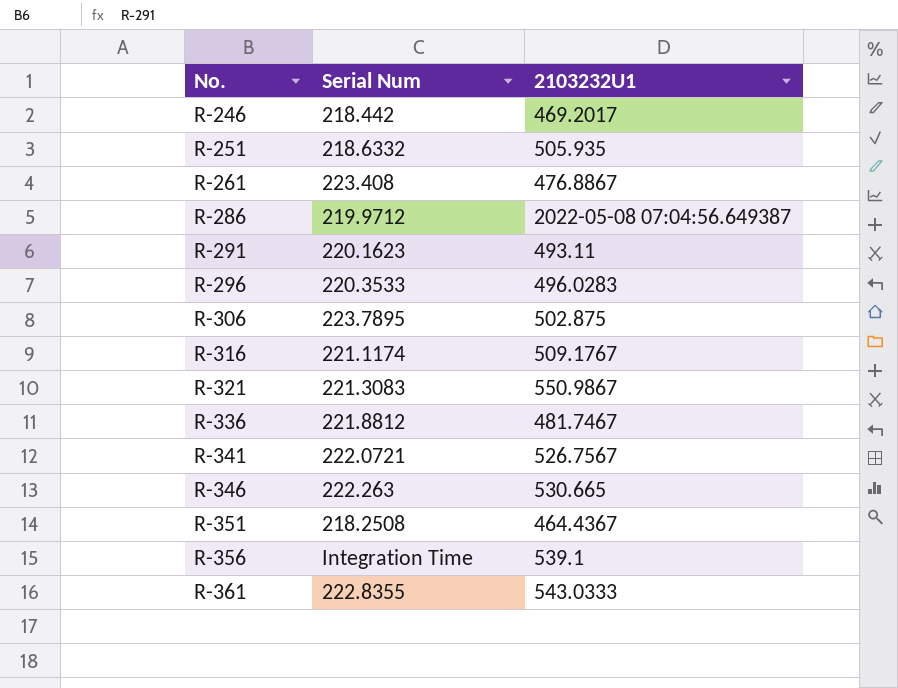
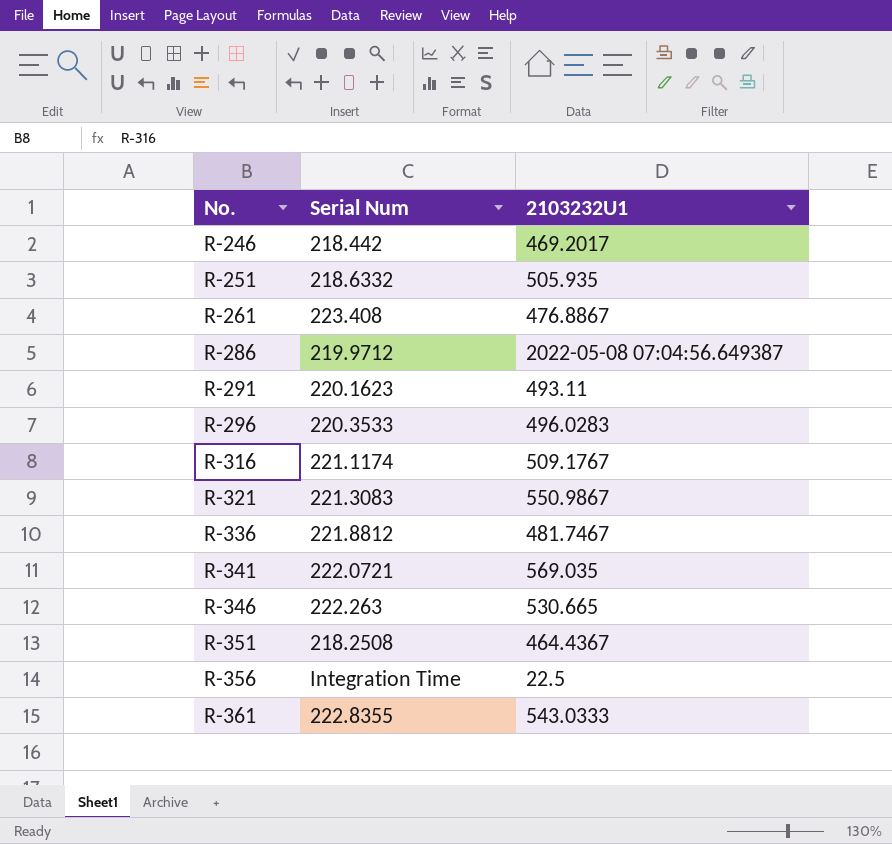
row R-306: 223.7895 | 502.875 -> none
R-341 | 2103232U1: 526.7567 -> 569.035
R-356 | 2103232U1: 539.1 -> 22.5

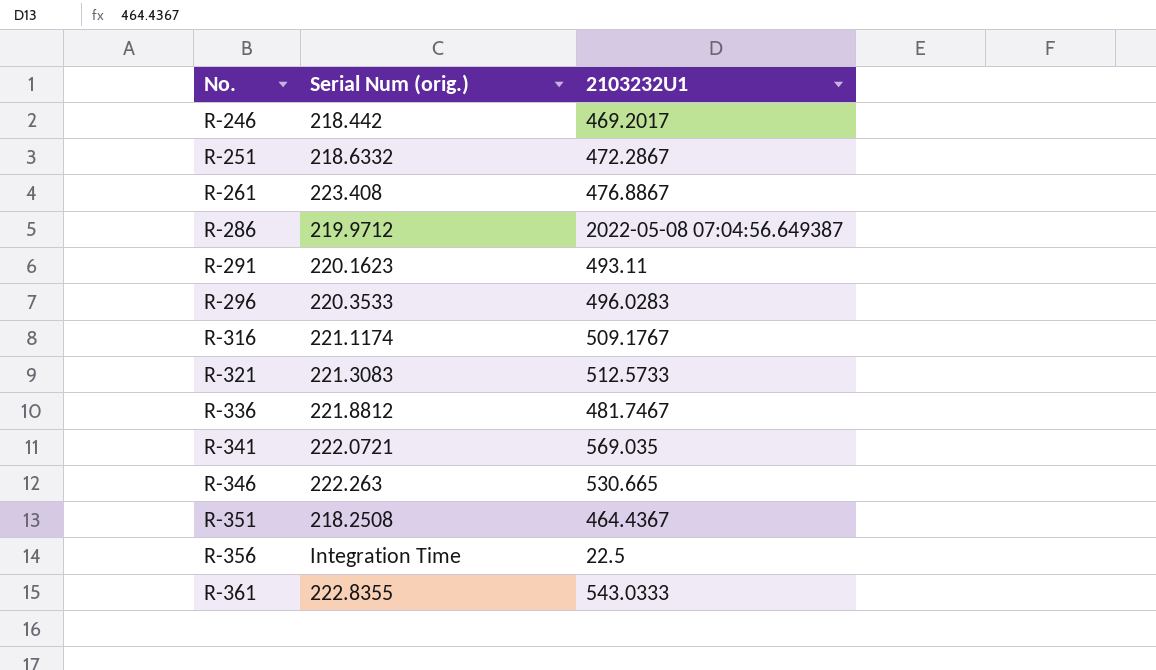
column name: Serial Num -> Serial Num (orig.)
R-251 | 2103232U1: 505.935 -> 472.2867
R-321 | 2103232U1: 550.9867 -> 512.5733

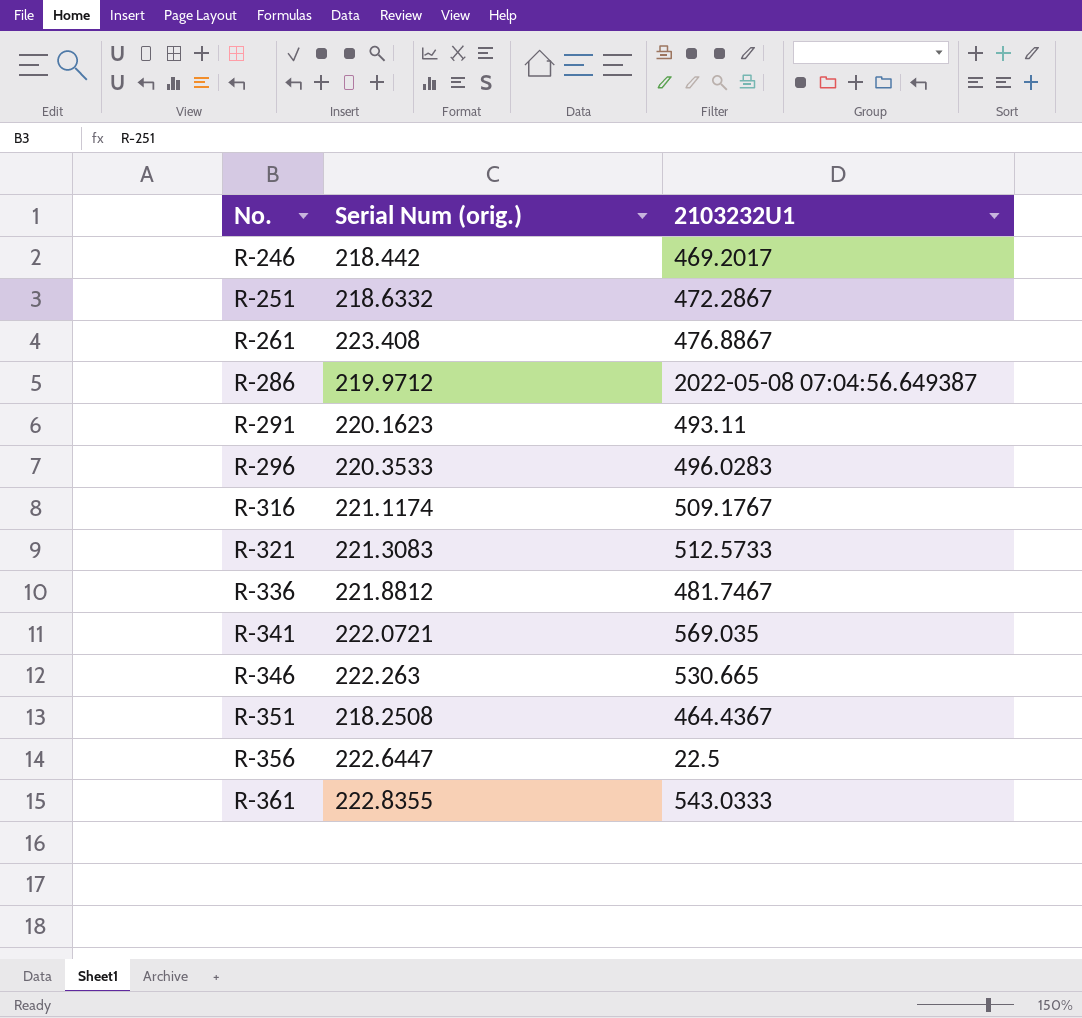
R-356 | Serial Num (orig.): Integration Time -> 222.6447

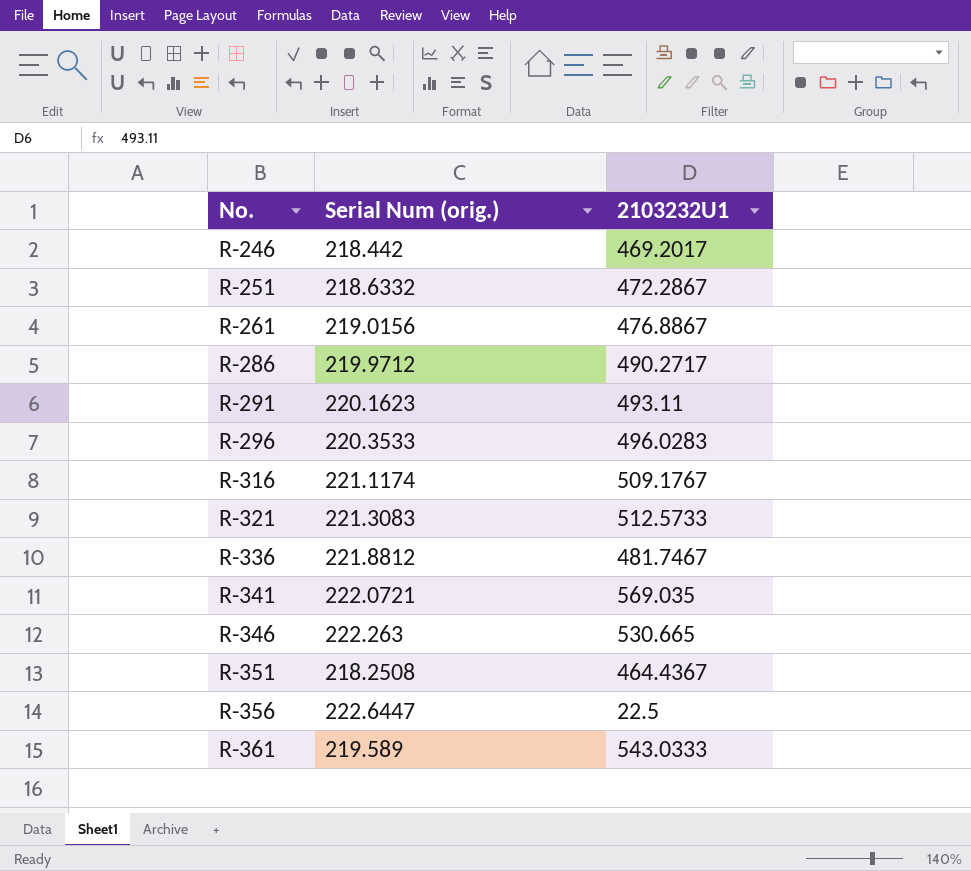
R-261 | Serial Num (orig.): 223.408 -> 219.0156
R-286 | 2103232U1: 2022-05-08 07:04:56.649387 -> 490.2717
R-361 | Serial Num (orig.): 222.8355 -> 219.589

